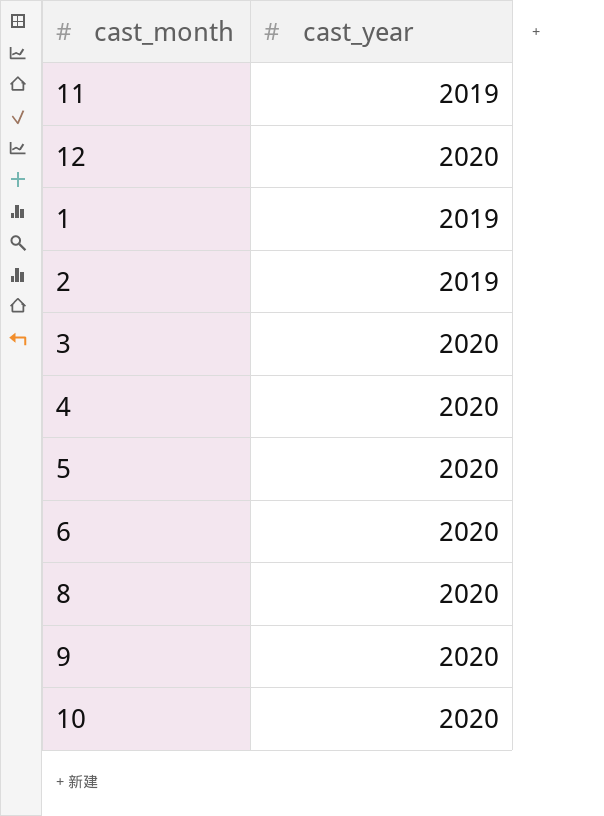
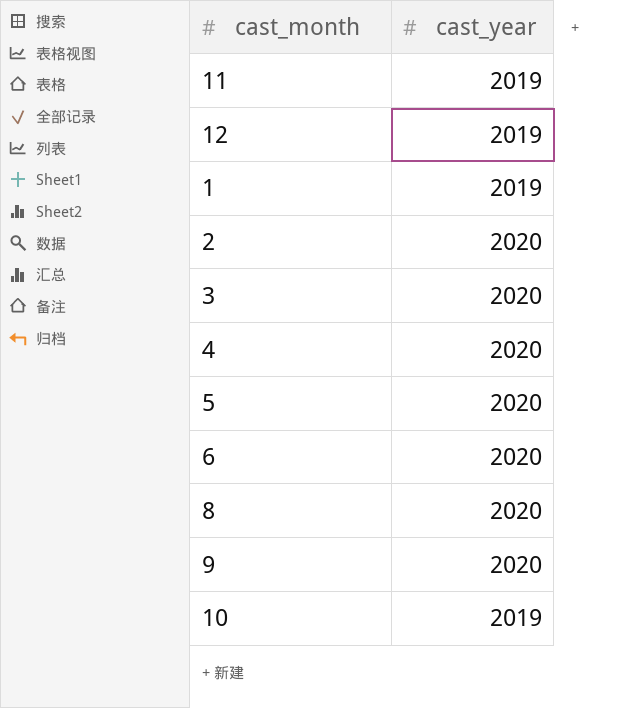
12 | cast_year: 2020 -> 2019
2 | cast_year: 2019 -> 2020
10 | cast_year: 2020 -> 2019

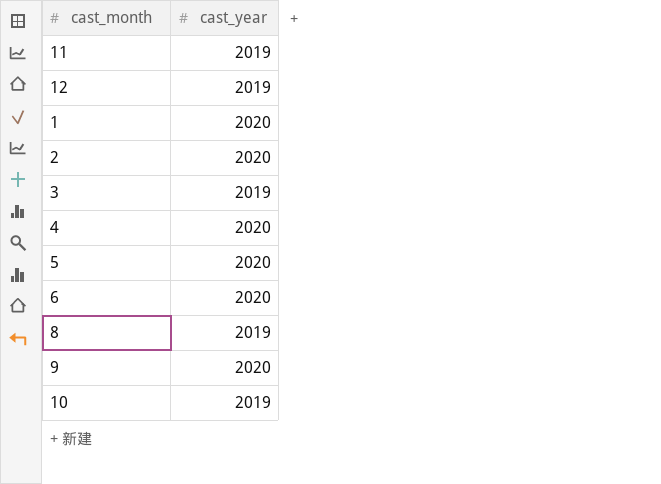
1 | cast_year: 2019 -> 2020
3 | cast_year: 2020 -> 2019
8 | cast_year: 2020 -> 2019

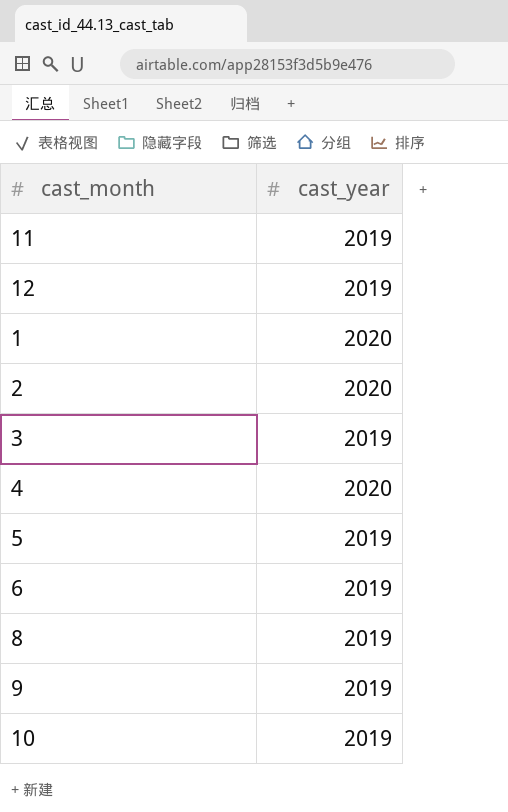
5 | cast_year: 2020 -> 2019
6 | cast_year: 2020 -> 2019
9 | cast_year: 2020 -> 2019

